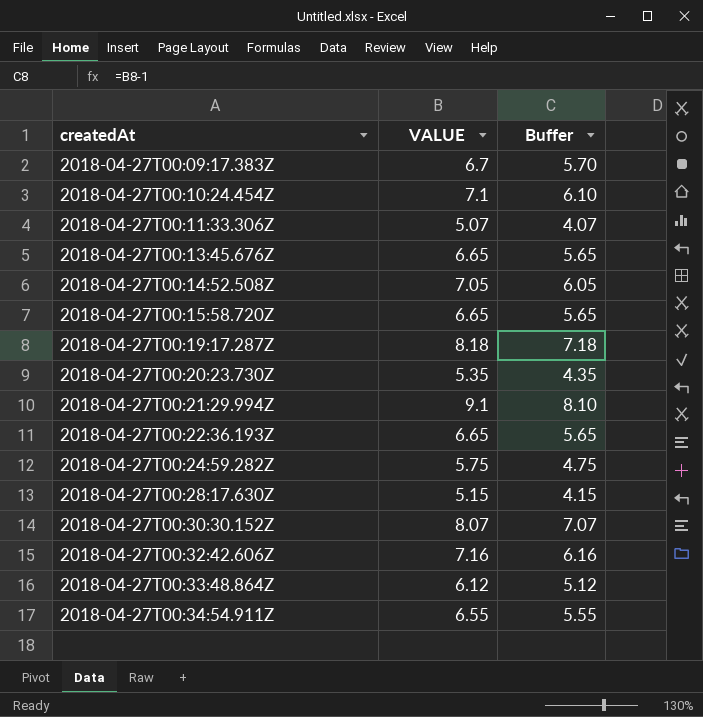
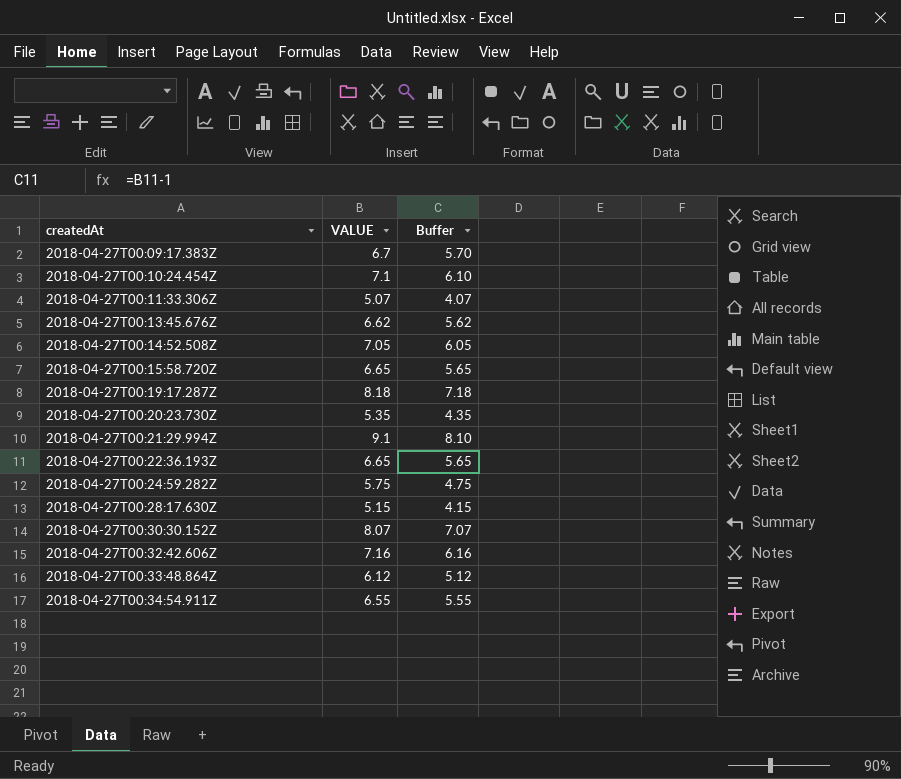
2018-04-27T00:13:45.676Z | VALUE: 6.65 -> 6.62
2018-04-27T00:13:45.676Z | Buffer: 5.65 -> 5.62

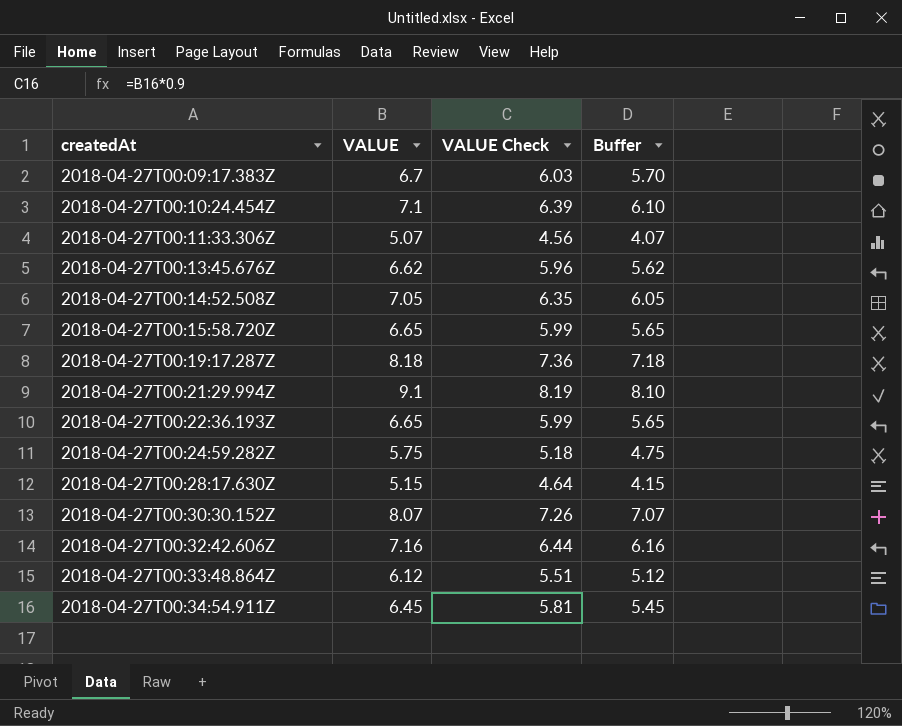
column VALUE Check | formula: none -> [VALUE] * 0.9
row 2018-04-27T00:20:23.730Z: 5.35 | 4.35 -> none
2018-04-27T00:34:54.911Z | VALUE: 6.55 -> 6.45
2018-04-27T00:34:54.911Z | Buffer: 5.55 -> 5.45

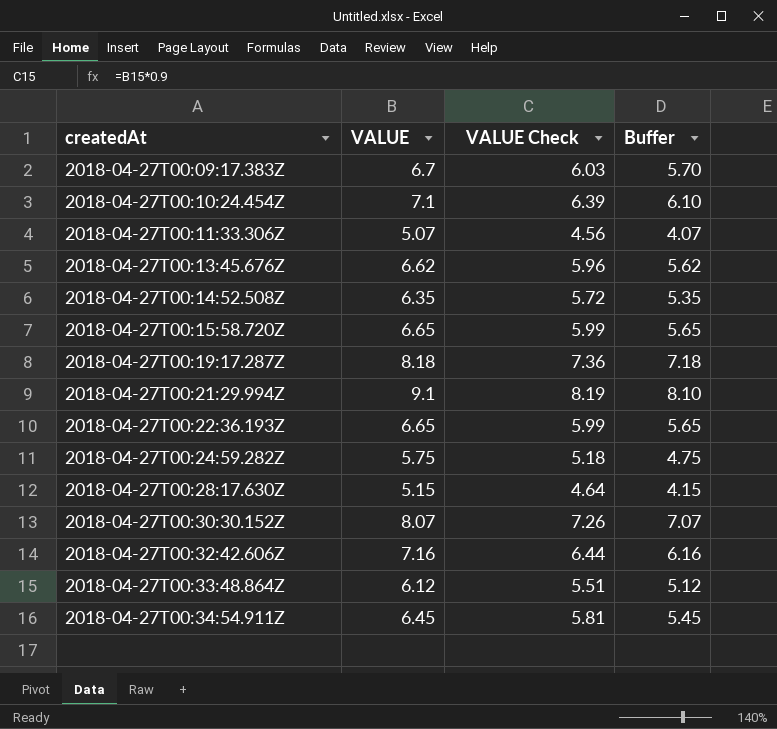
2018-04-27T00:14:52.508Z | VALUE: 7.05 -> 6.35
2018-04-27T00:14:52.508Z | VALUE Check: 6.35 -> 5.72
2018-04-27T00:14:52.508Z | Buffer: 6.05 -> 5.35

